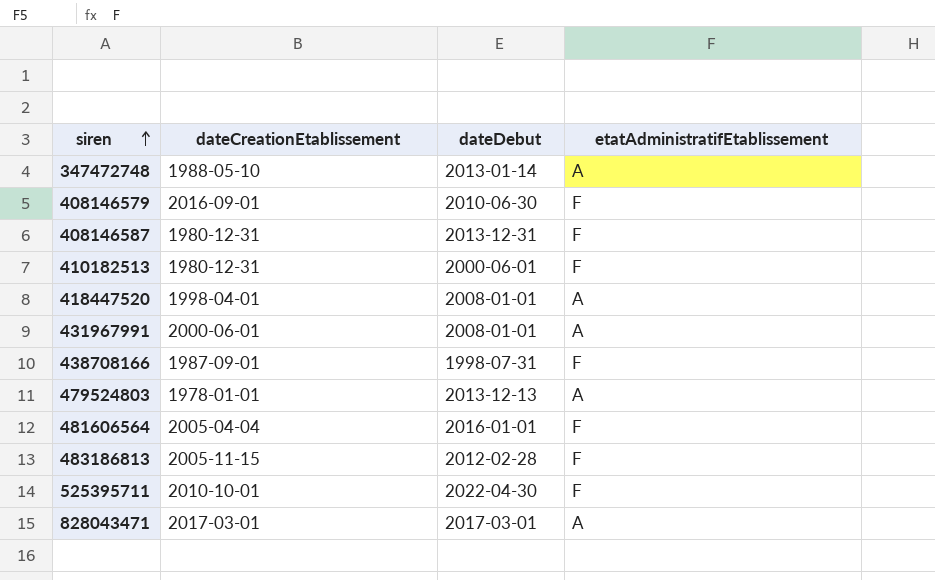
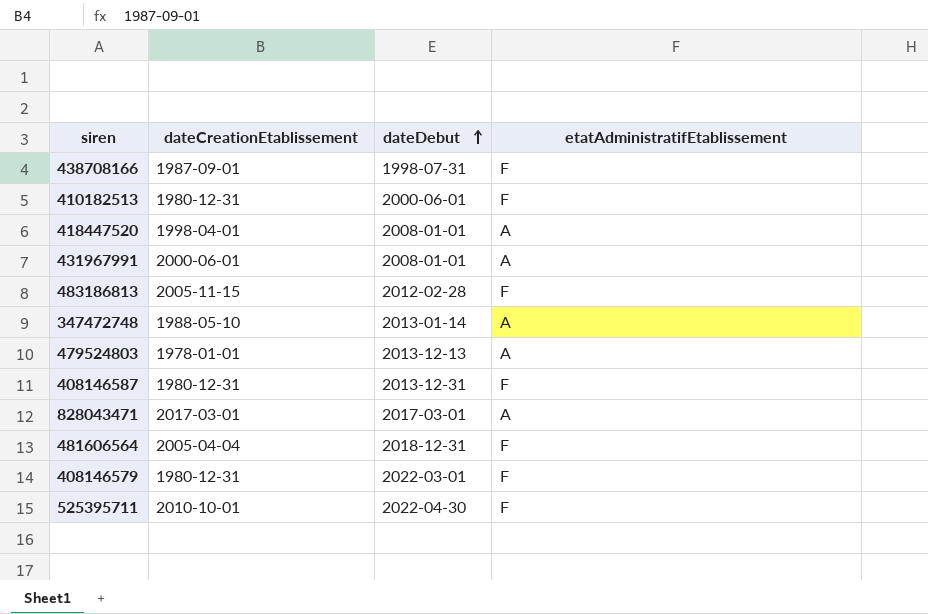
row order: siren ascending -> dateDebut ascending
481606564 | dateDebut: 2016-01-01 -> 2018-12-31
408146579 | dateCreationEtablissement: 2016-09-01 -> 1980-12-31
408146579 | dateDebut: 2010-06-30 -> 2022-03-01

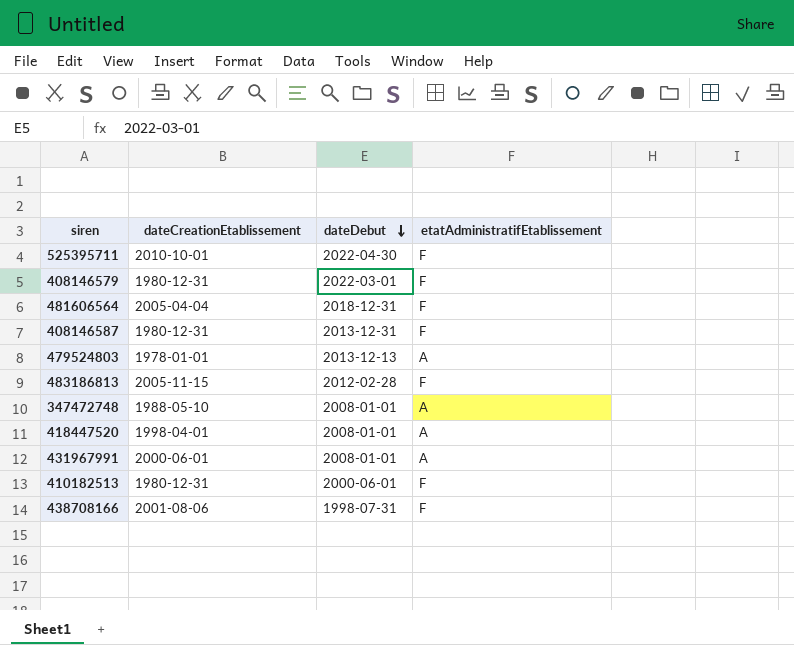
row order: dateDebut ascending -> dateDebut descending
row 828043471: 2017-03-01 | 2017-03-01 | A -> none
347472748 | dateDebut: 2013-01-14 -> 2008-01-01
438708166 | dateCreationEtablissement: 1987-09-01 -> 2001-08-06

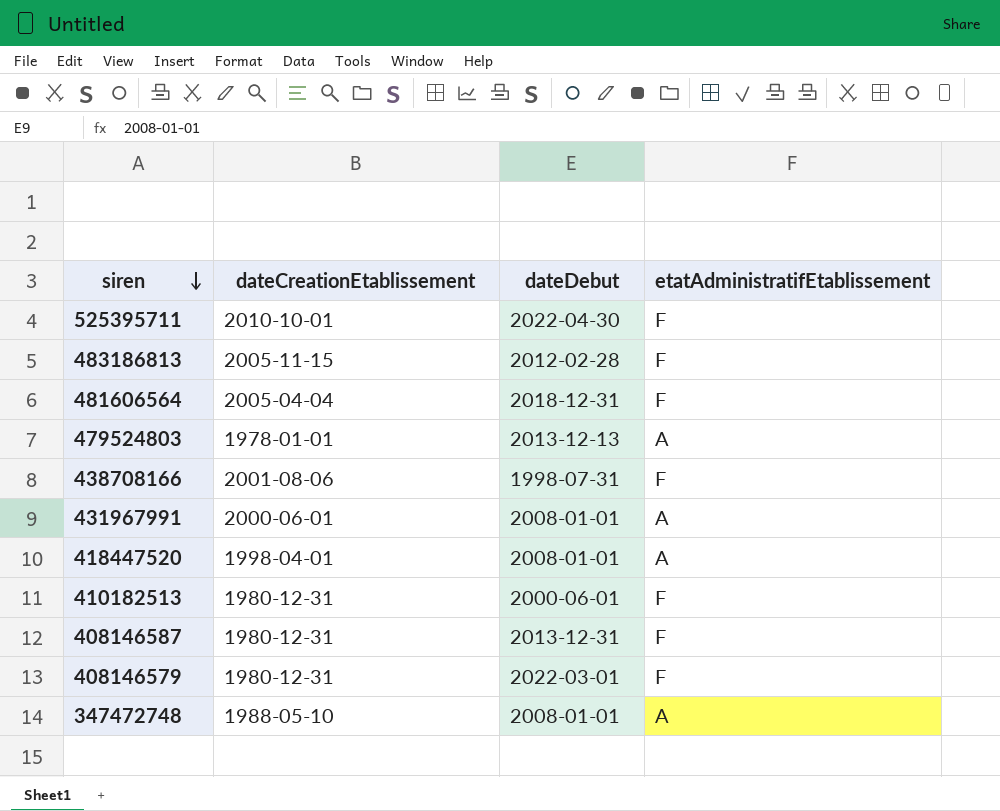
row order: dateDebut descending -> siren descending

